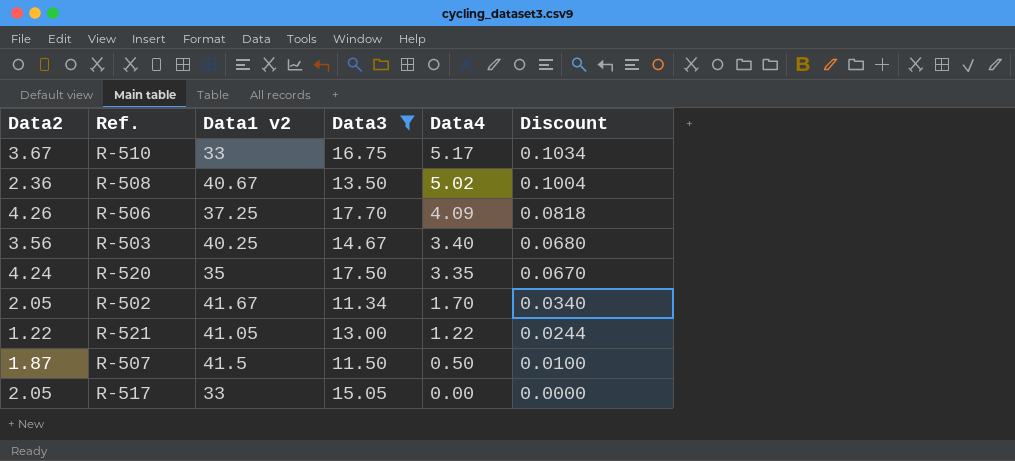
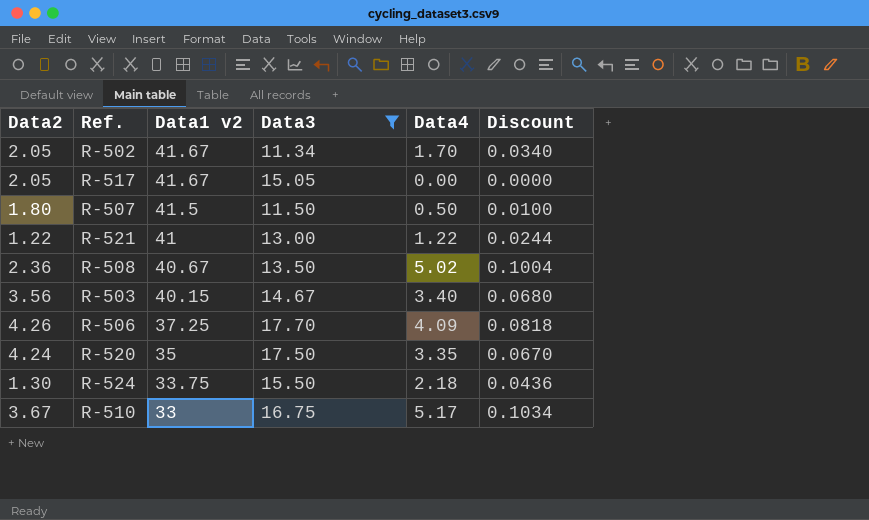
row order: Data4 descending -> Data1 v2 descending
R-517 | Data1 v2: 33 -> 41.67
R-507 | Data2: 1.87 -> 1.80
R-521 | Data1 v2: 41.05 -> 41
R-503 | Data1 v2: 40.25 -> 40.15
row R-524: none -> 1.30 | 33.75 | 15.50 | 2.18 | 0.0436

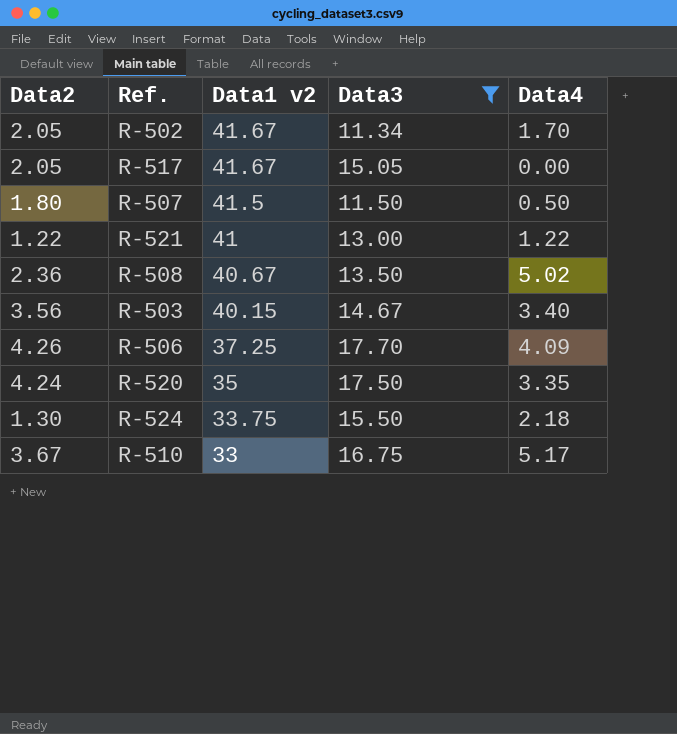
column Discount | formula: [Data4] * 0.02 -> none

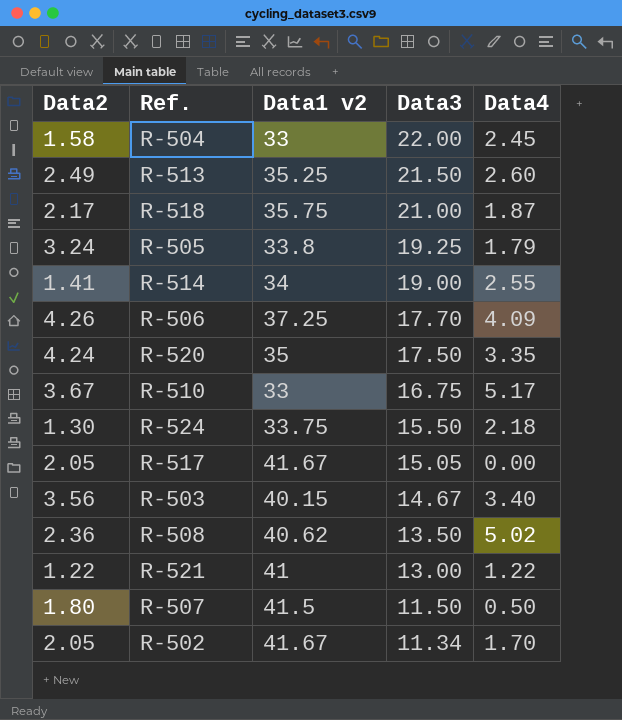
filter: Data3 <= 17.70 -> none
row order: Data1 v2 descending -> Data3 descending
R-508 | Data1 v2: 40.67 -> 40.62

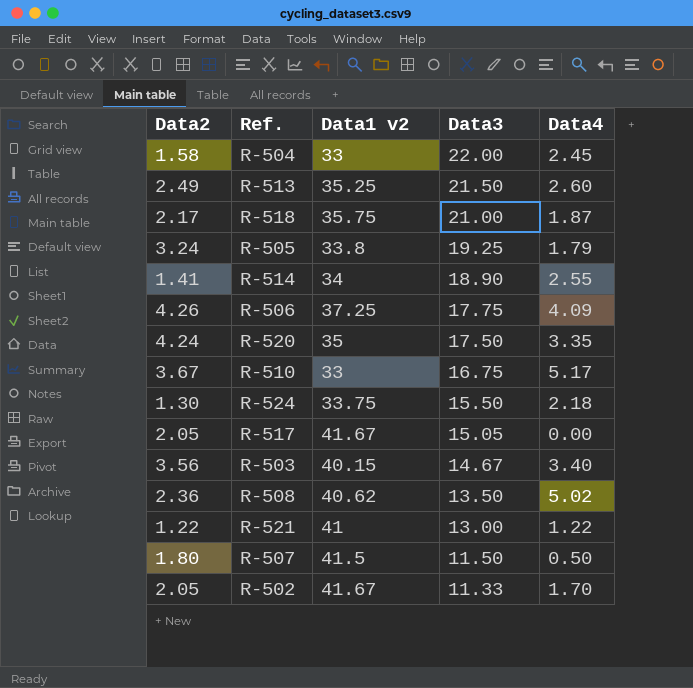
R-514 | Data3: 19.00 -> 18.90
R-506 | Data3: 17.70 -> 17.75
R-502 | Data3: 11.34 -> 11.33

